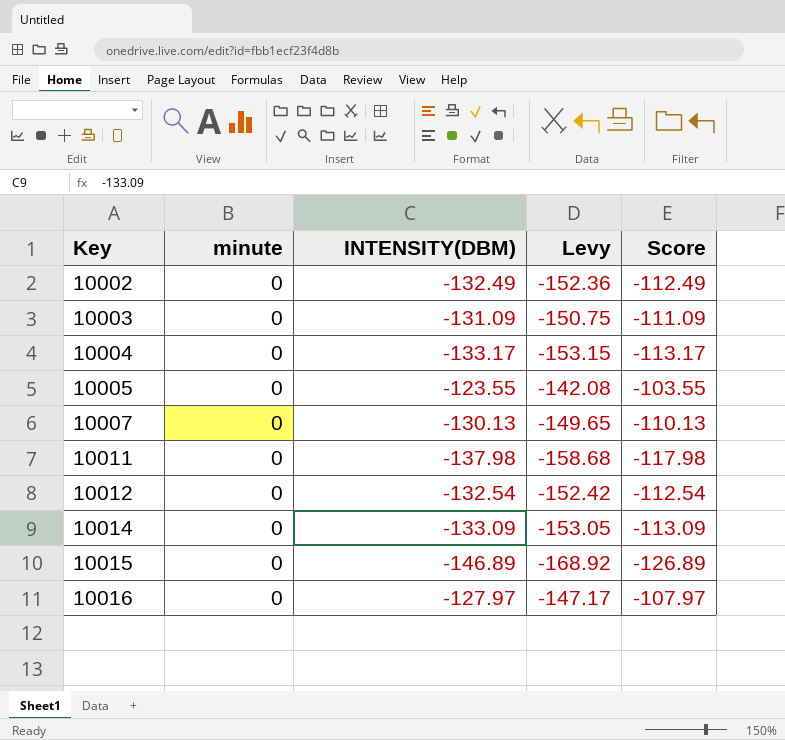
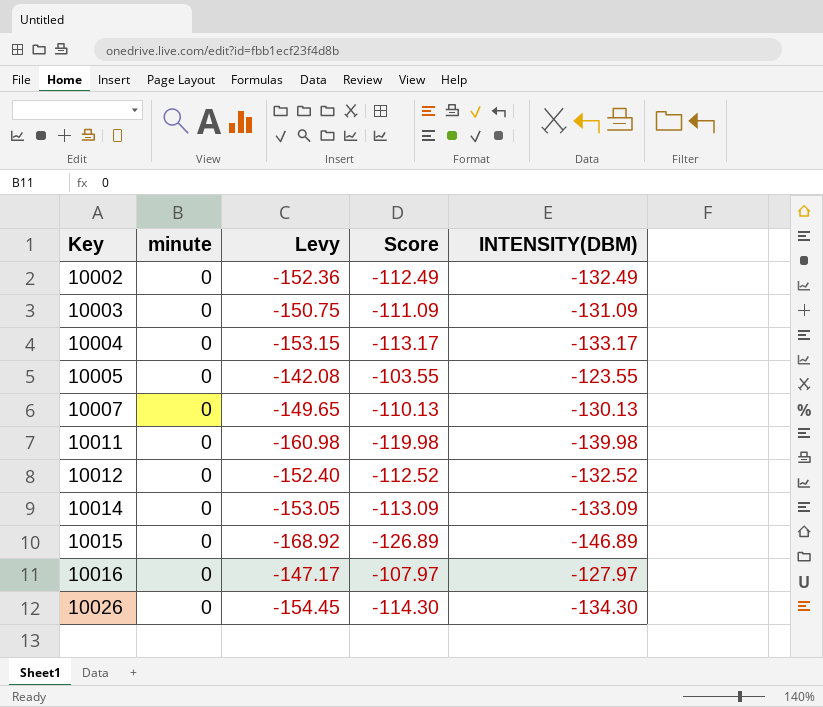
column INTENSITY(DBM) | position: 3 -> 5
10011 | Levy: -158.68 -> -160.98
10011 | Score: -117.98 -> -119.98
10011 | INTENSITY(DBM): -137.98 -> -139.98
10012 | Levy: -152.42 -> -152.40
10012 | Score: -112.54 -> -112.52
10012 | INTENSITY(DBM): -132.54 -> -132.52
row 10026: none -> 0 | -154.45 | -114.30 | -134.30

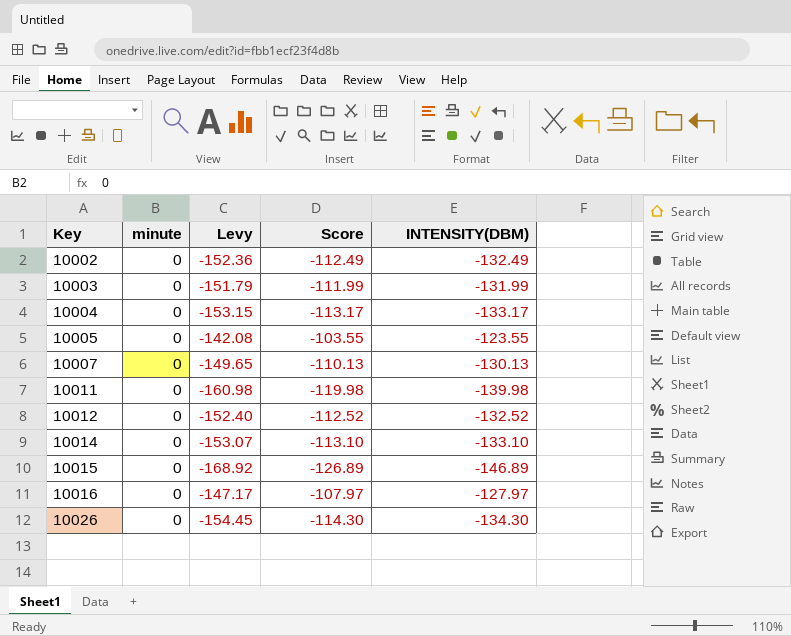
10003 | Levy: -150.75 -> -151.79
10003 | Score: -111.09 -> -111.99
10003 | INTENSITY(DBM): -131.09 -> -131.99
10014 | Levy: -153.05 -> -153.07
10014 | Score: -113.09 -> -113.10
10014 | INTENSITY(DBM): -133.09 -> -133.10

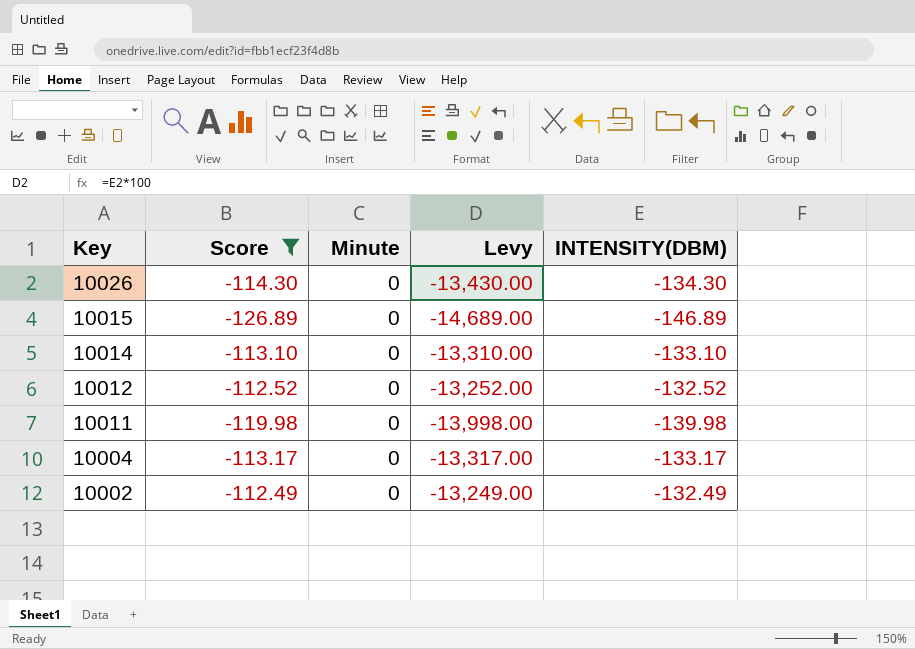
filter: none -> Score <= -112.49
row order: Key ascending -> Key descending
column Score | position: 4 -> 2
column name: minute -> Minute
column Levy | formula: [INTENSITY(DBM)] * 1.15 -> [INTENSITY(DBM)] * 100

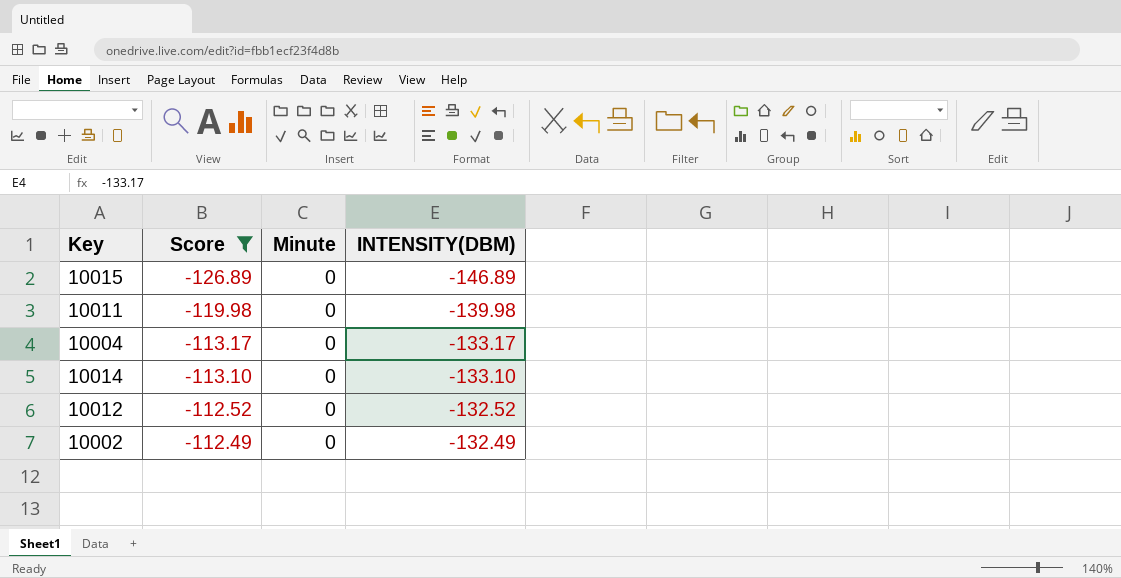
row order: Key descending -> Score ascending
column Levy | formula: [INTENSITY(DBM)] * 100 -> none
row 10026: -114.30 | 0 | -13,430.00 | -134.30 -> none

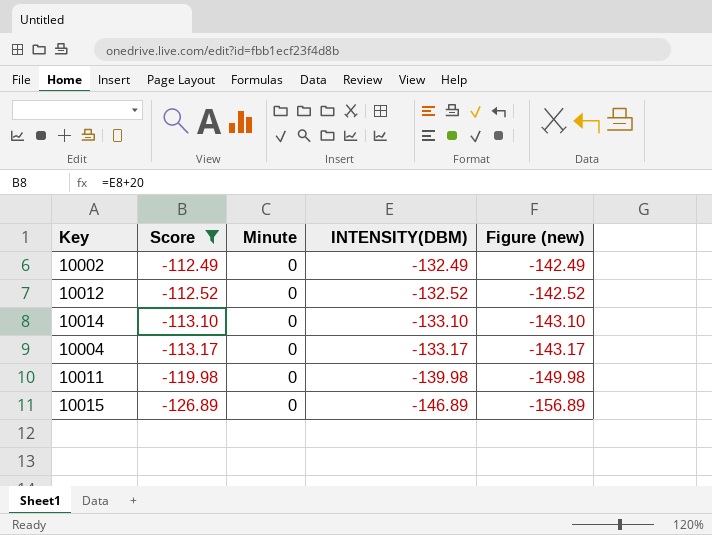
row order: Score ascending -> Score descending
column Figure (new) | formula: none -> [INTENSITY(DBM)] - 10

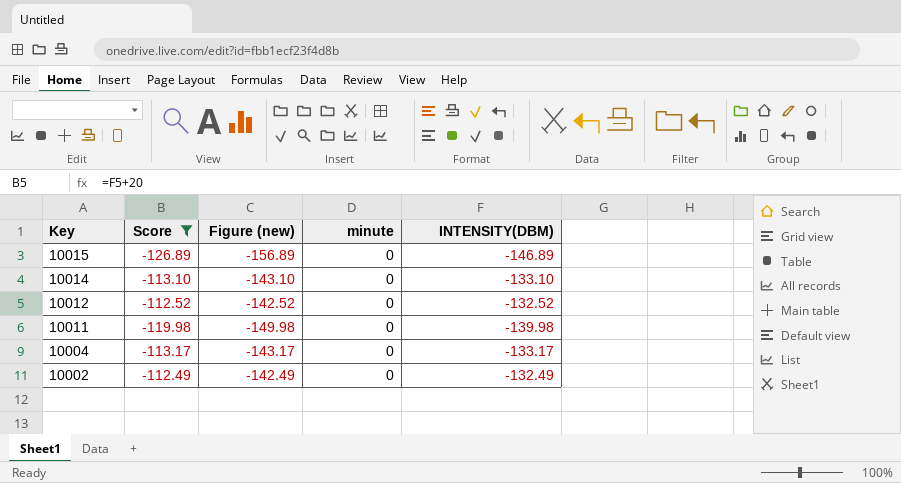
row order: Score descending -> Key descending
column Figure (new) | position: 5 -> 3
column name: Minute -> minute

